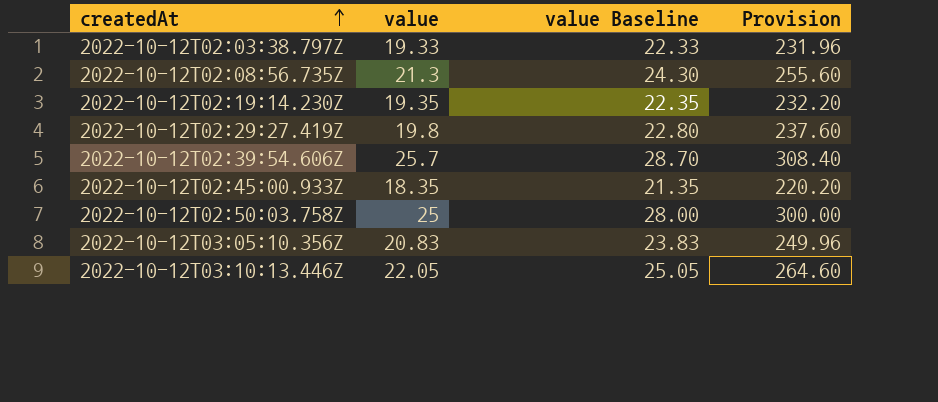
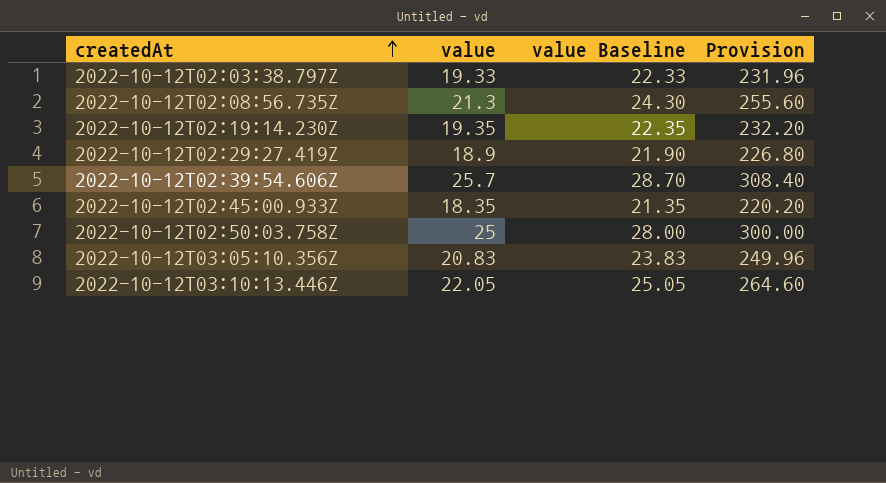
2022-10-12T02:29:27.419Z | value: 19.8 -> 18.9
2022-10-12T02:29:27.419Z | value Baseline: 22.80 -> 21.90
2022-10-12T02:29:27.419Z | Provision: 237.60 -> 226.80

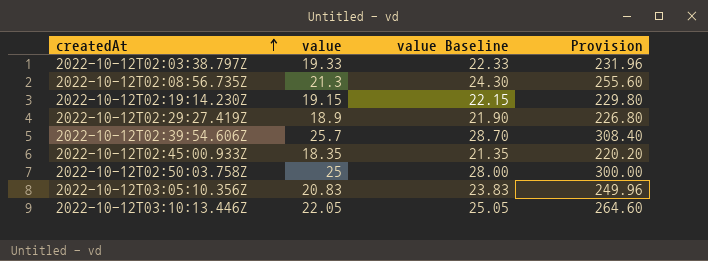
2022-10-12T02:19:14.230Z | value: 19.35 -> 19.15
2022-10-12T02:19:14.230Z | value Baseline: 22.35 -> 22.15
2022-10-12T02:19:14.230Z | Provision: 232.20 -> 229.80

